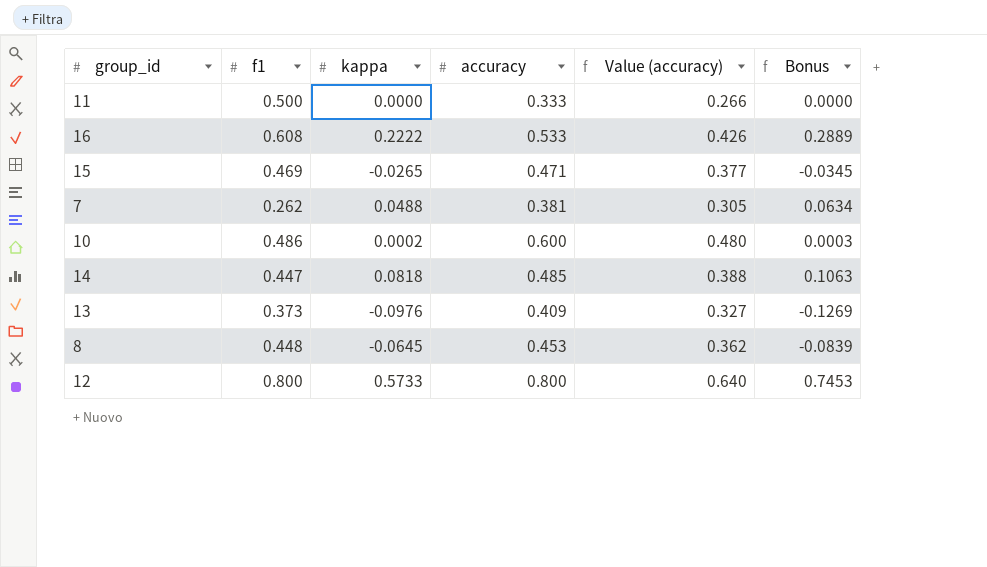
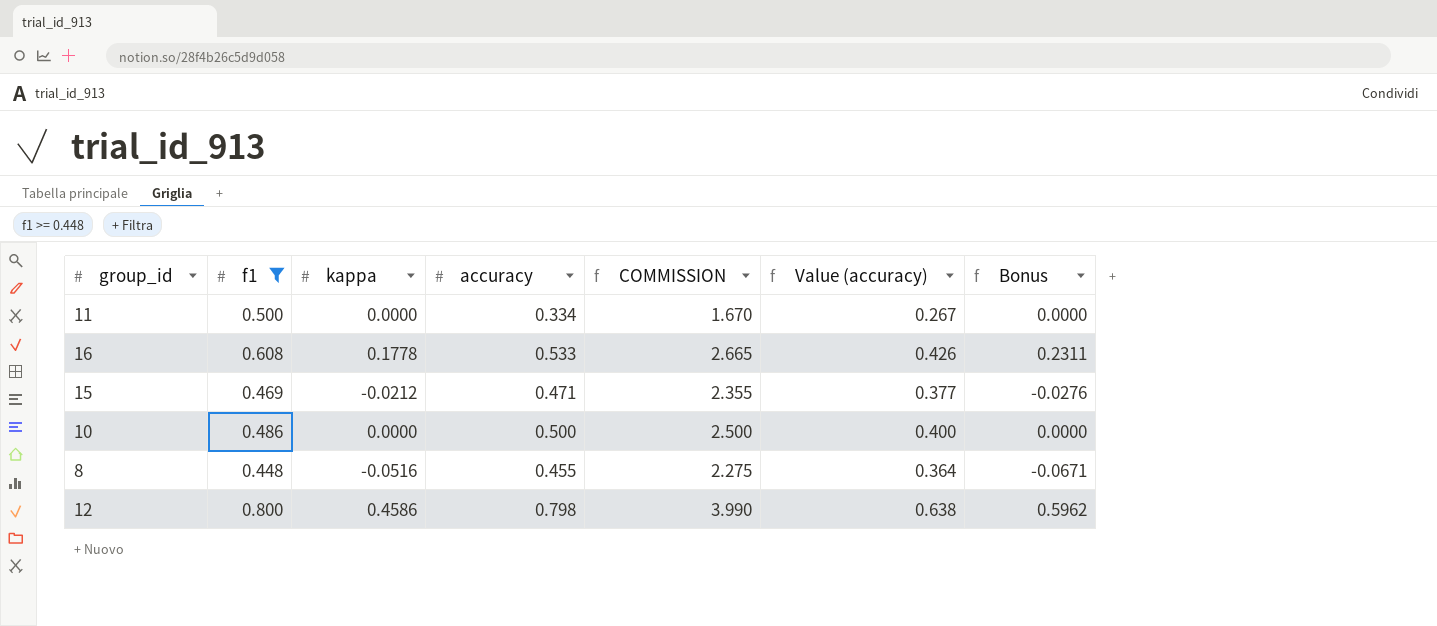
filter: none -> f1 >= 0.448
column COMMISSION | formula: none -> [accuracy] * 5
11 | accuracy: 0.333 -> 0.334
11 | Value (accuracy): 0.266 -> 0.267
16 | kappa: 0.2222 -> 0.1778
16 | Bonus: 0.2889 -> 0.2311
15 | kappa: -0.0265 -> -0.0212
15 | Bonus: -0.0345 -> -0.0276
10 | kappa: 0.0002 -> 0.0000
10 | accuracy: 0.600 -> 0.500
10 | Value (accuracy): 0.480 -> 0.400
10 | Bonus: 0.0003 -> 0.0000
8 | kappa: -0.0645 -> -0.0516
8 | accuracy: 0.453 -> 0.455
8 | Value (accuracy): 0.362 -> 0.364
8 | Bonus: -0.0839 -> -0.0671
12 | kappa: 0.5733 -> 0.4586
12 | accuracy: 0.800 -> 0.798
12 | Value (accuracy): 0.640 -> 0.638
12 | Bonus: 0.7453 -> 0.5962

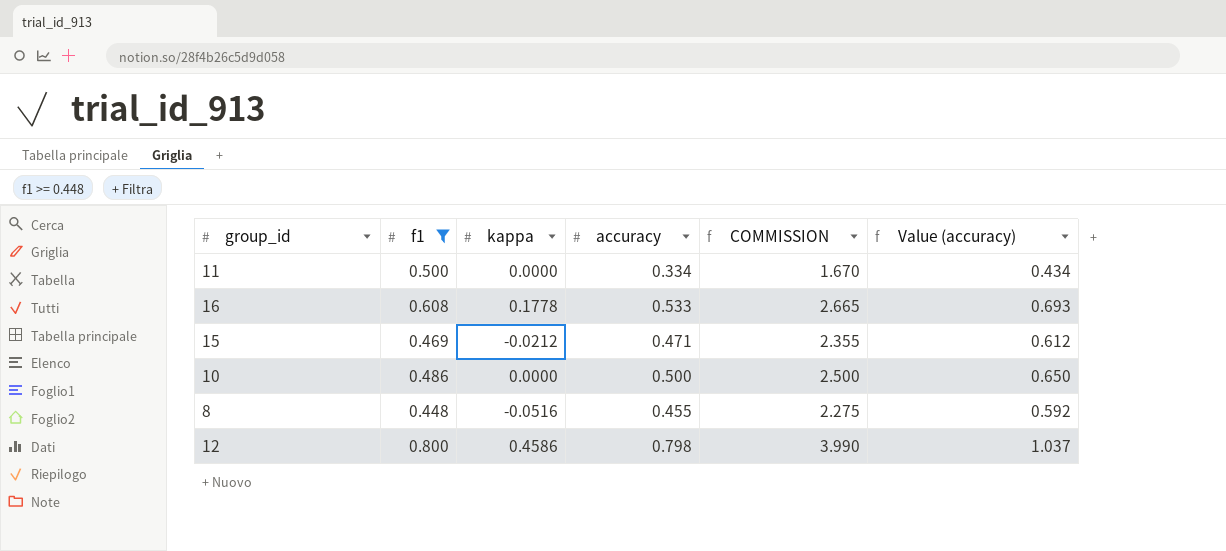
column Bonus | formula: [kappa] * 1.3 -> none
column Value (accuracy) | formula: [accuracy] * 0.8 -> [accuracy] * 1.3

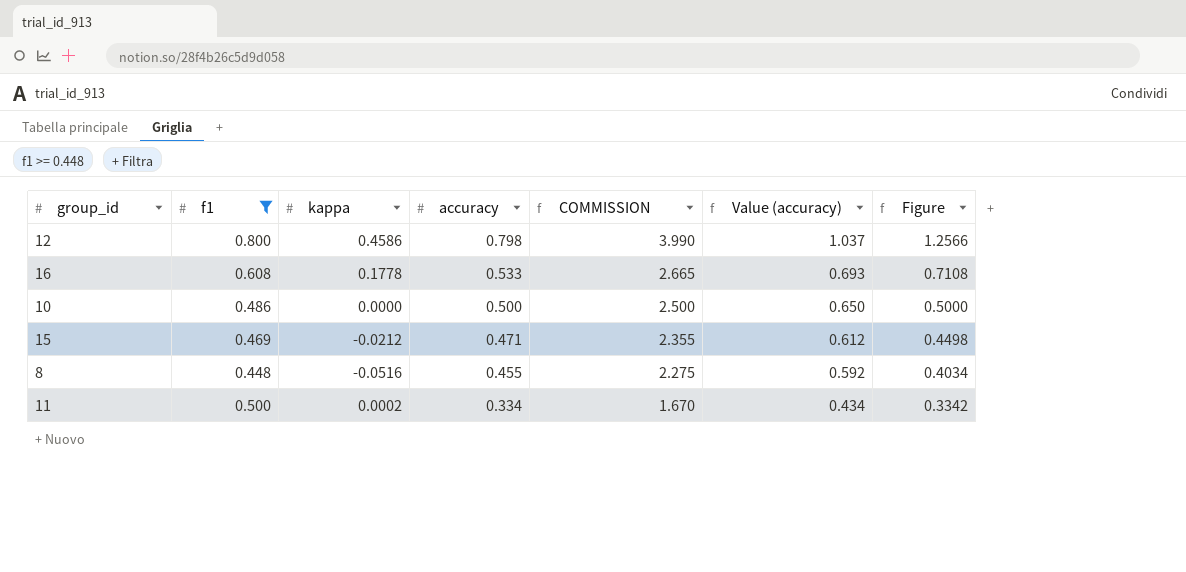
row order: none -> accuracy descending
column Figure | formula: none -> [kappa] + [accuracy]
11 | kappa: 0.0000 -> 0.0002

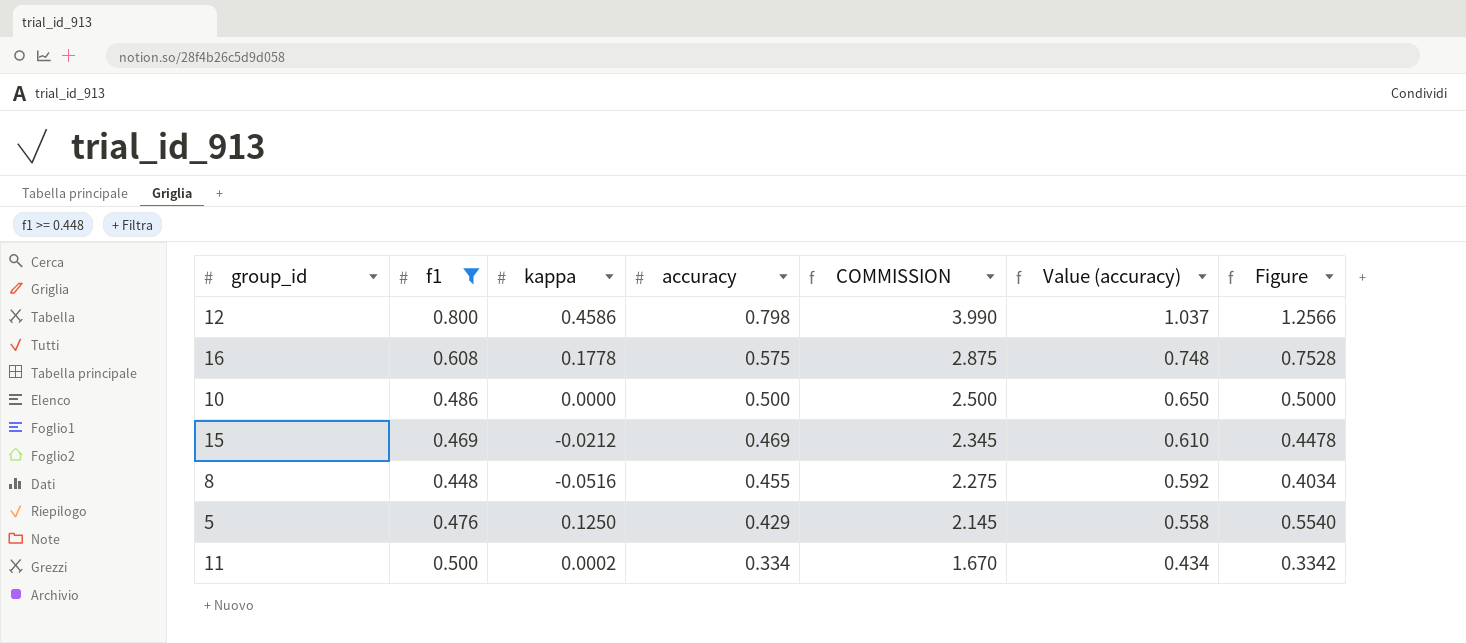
16 | accuracy: 0.533 -> 0.575
16 | COMMISSION: 2.665 -> 2.875
16 | Value (accuracy): 0.693 -> 0.748
16 | Figure: 0.7108 -> 0.7528
15 | accuracy: 0.471 -> 0.469
15 | COMMISSION: 2.355 -> 2.345
15 | Value (accuracy): 0.612 -> 0.610
15 | Figure: 0.4498 -> 0.4478
row 5: none -> 0.476 | 0.1250 | 0.429 | 2.145 | 0.558 | 0.5540

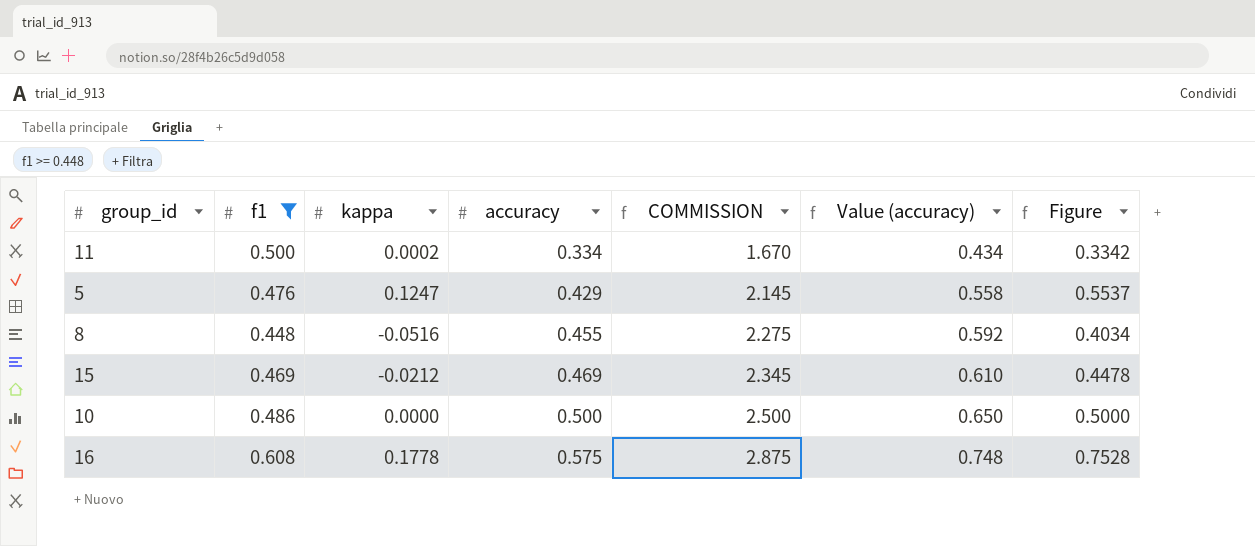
row order: accuracy descending -> accuracy ascending
row 12: 0.800 | 0.4586 | 0.798 | 3.990 | 1.037 | 1.2566 -> none
5 | kappa: 0.1250 -> 0.1247
5 | Figure: 0.5540 -> 0.5537

